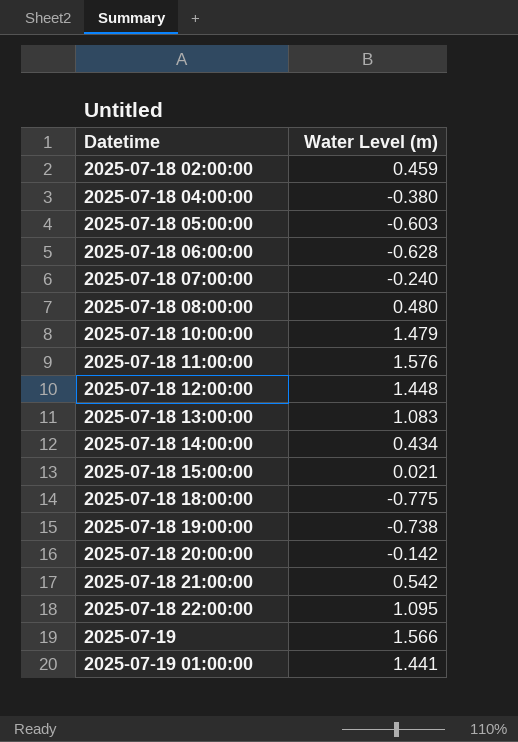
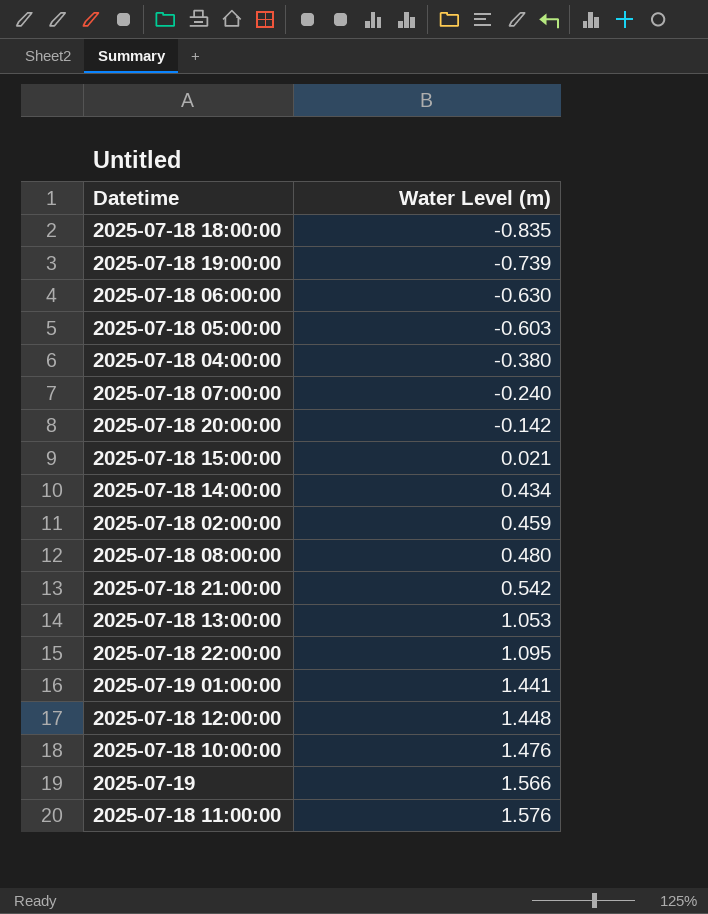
row order: Datetime ascending -> Water Level (m) ascending
2025-07-18 18:00:00 | Water Level (m): -0.775 -> -0.835
2025-07-18 19:00:00 | Water Level (m): -0.738 -> -0.739
2025-07-18 06:00:00 | Water Level (m): -0.628 -> -0.630
2025-07-18 13:00:00 | Water Level (m): 1.083 -> 1.053
2025-07-18 10:00:00 | Water Level (m): 1.479 -> 1.476

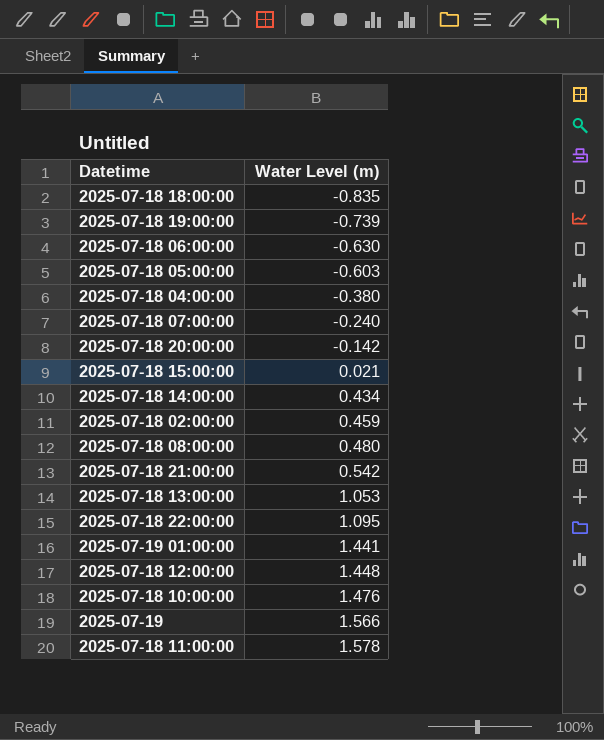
2025-07-18 11:00:00 | Water Level (m): 1.576 -> 1.578

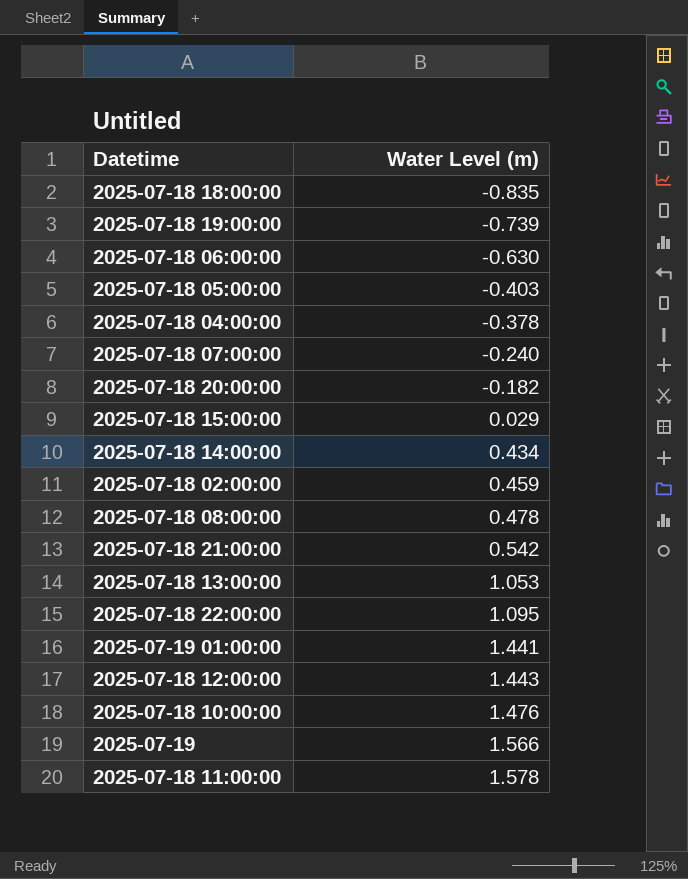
2025-07-18 05:00:00 | Water Level (m): -0.603 -> -0.403
2025-07-18 04:00:00 | Water Level (m): -0.380 -> -0.378
2025-07-18 20:00:00 | Water Level (m): -0.142 -> -0.182
2025-07-18 15:00:00 | Water Level (m): 0.021 -> 0.029
2025-07-18 08:00:00 | Water Level (m): 0.480 -> 0.478
2025-07-18 12:00:00 | Water Level (m): 1.448 -> 1.443

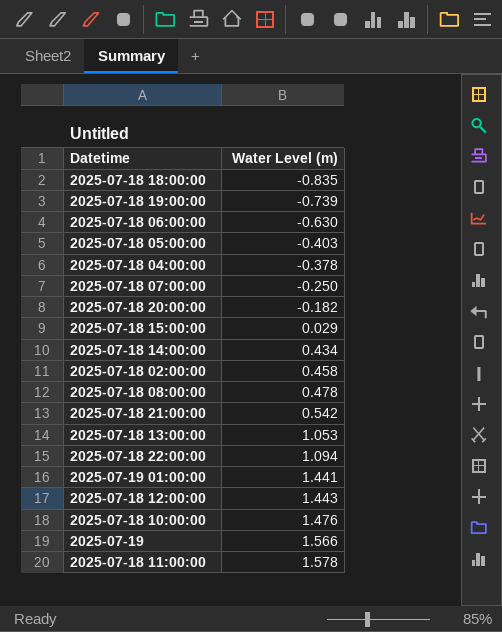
2025-07-18 07:00:00 | Water Level (m): -0.240 -> -0.250
2025-07-18 02:00:00 | Water Level (m): 0.459 -> 0.458
2025-07-18 22:00:00 | Water Level (m): 1.095 -> 1.094

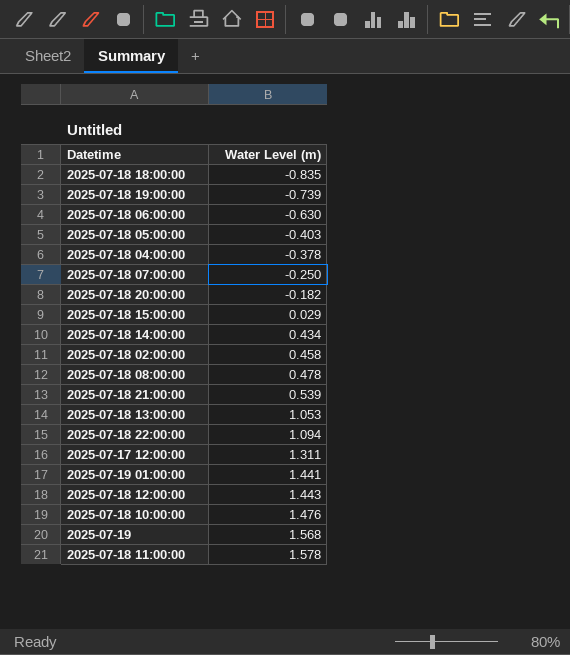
2025-07-18 21:00:00 | Water Level (m): 0.542 -> 0.539
row 2025-07-17 12:00:00: none -> 1.311
2025-07-19 | Water Level (m): 1.566 -> 1.568

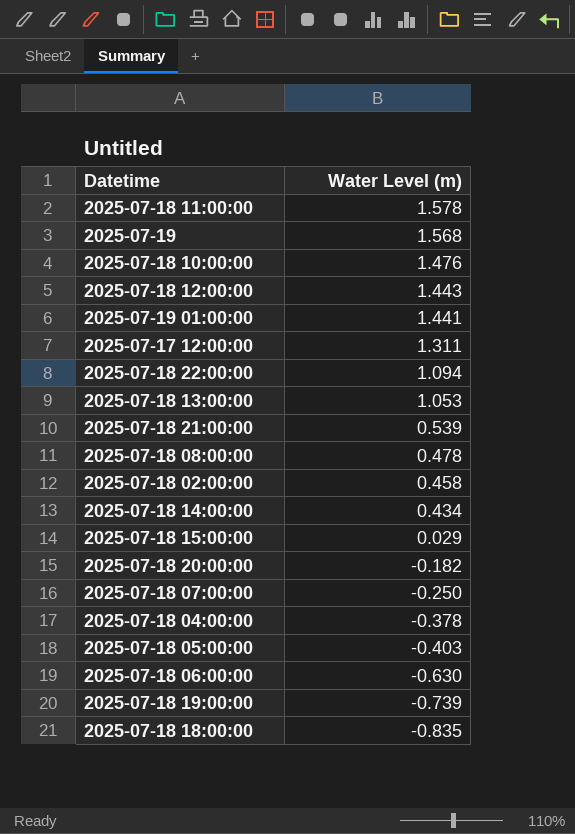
row order: Water Level (m) ascending -> Water Level (m) descending

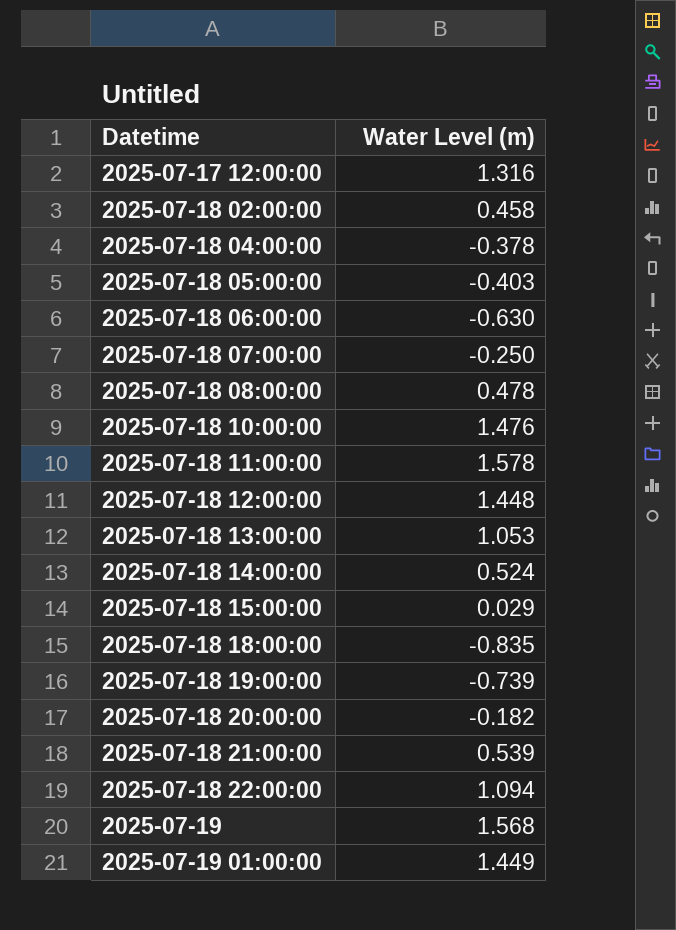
row order: Water Level (m) descending -> Datetime ascending
2025-07-17 12:00:00 | Water Level (m): 1.311 -> 1.316
2025-07-18 12:00:00 | Water Level (m): 1.443 -> 1.448
2025-07-18 14:00:00 | Water Level (m): 0.434 -> 0.524
2025-07-19 01:00:00 | Water Level (m): 1.441 -> 1.449

